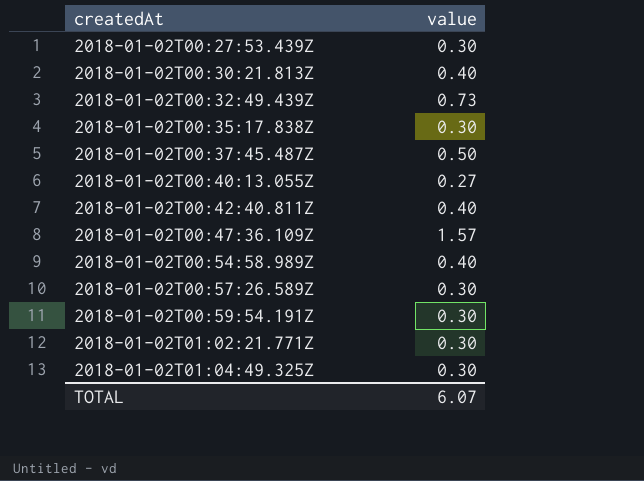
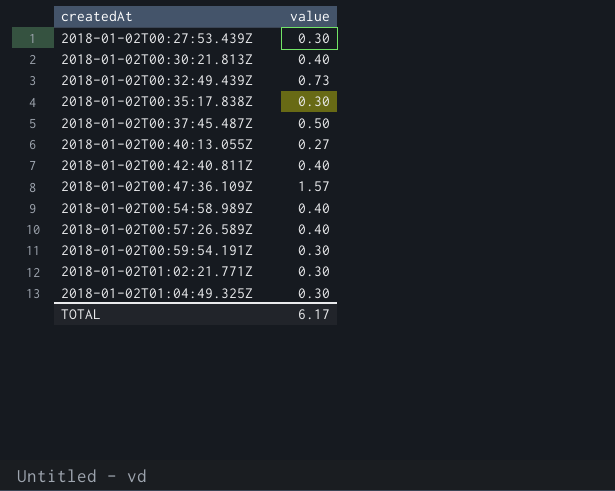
2018-01-02T00:57:26.589Z | value: 0.30 -> 0.40
TOTAL | value: 6.07 -> 6.17

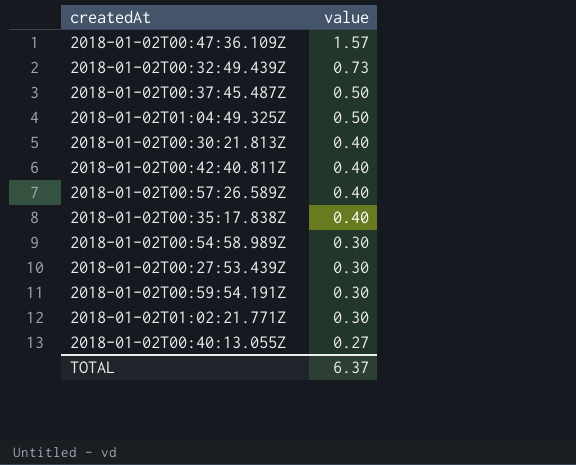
row order: createdAt ascending -> value descending
2018-01-02T01:04:49.325Z | value: 0.30 -> 0.50
2018-01-02T00:35:17.838Z | value: 0.30 -> 0.40
2018-01-02T00:54:58.989Z | value: 0.40 -> 0.30
TOTAL | value: 6.17 -> 6.37

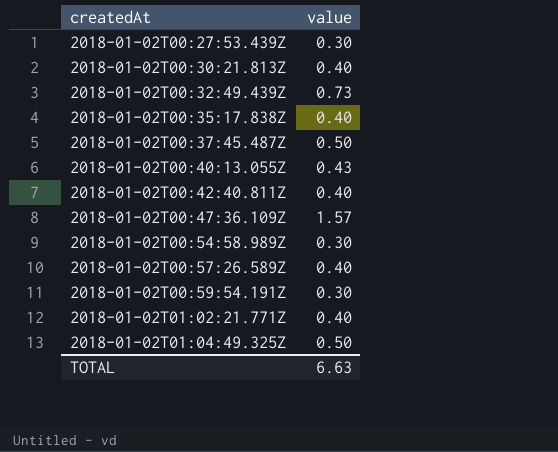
row order: value descending -> createdAt ascending
2018-01-02T00:40:13.055Z | value: 0.27 -> 0.43
2018-01-02T01:02:21.771Z | value: 0.30 -> 0.40
TOTAL | value: 6.37 -> 6.63

